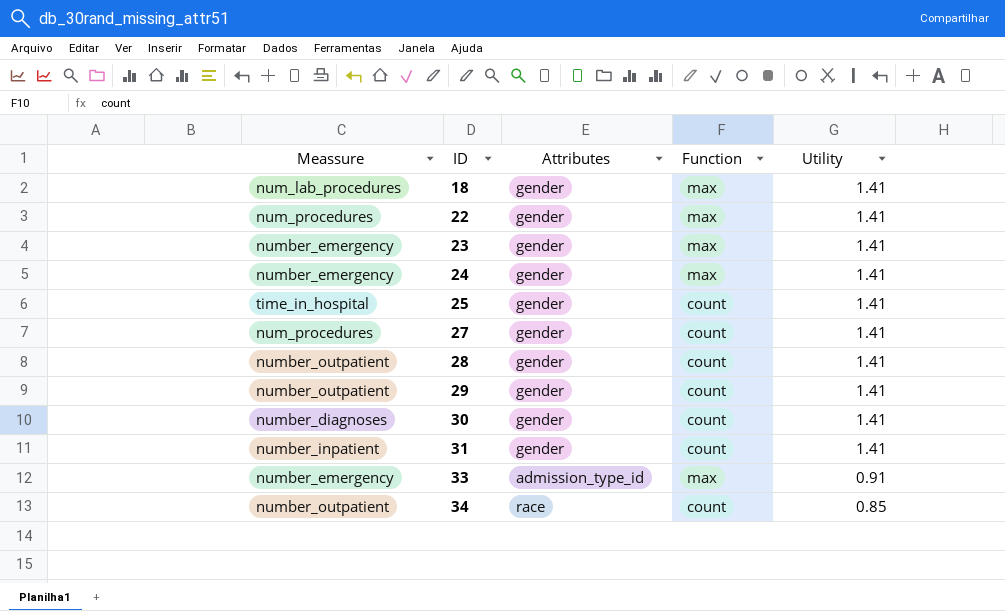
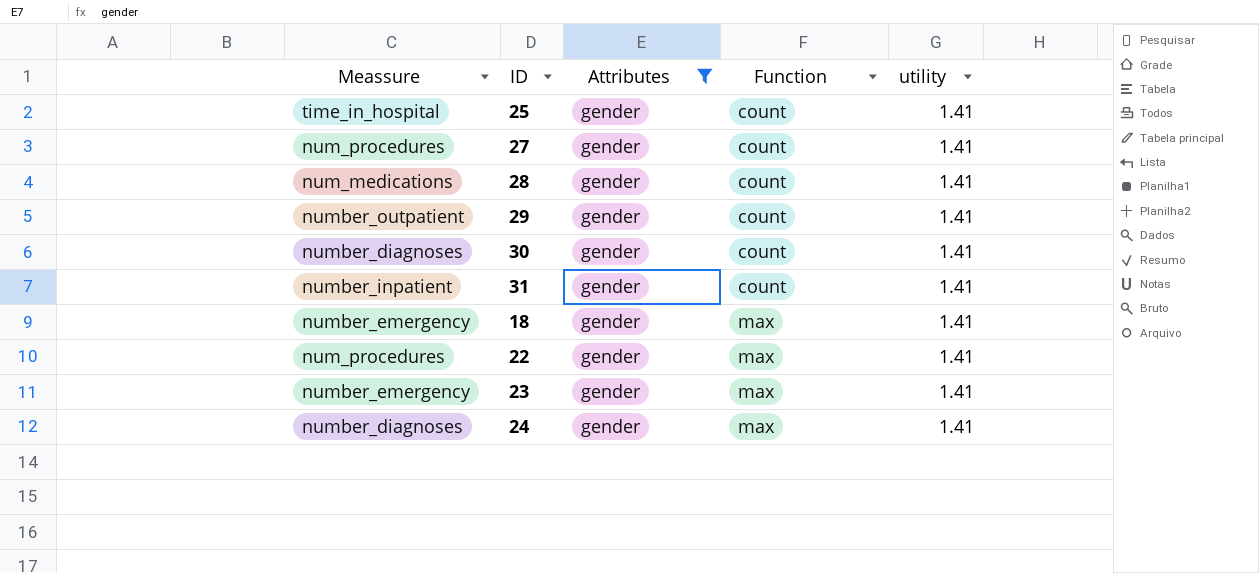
filter: none -> Attributes = gender
row order: ID ascending -> Function ascending
column name: Utility -> utility
28 | Meassure: number_outpatient -> num_medications
18 | Meassure: num_lab_procedures -> number_emergency
24 | Meassure: number_emergency -> number_diagnoses

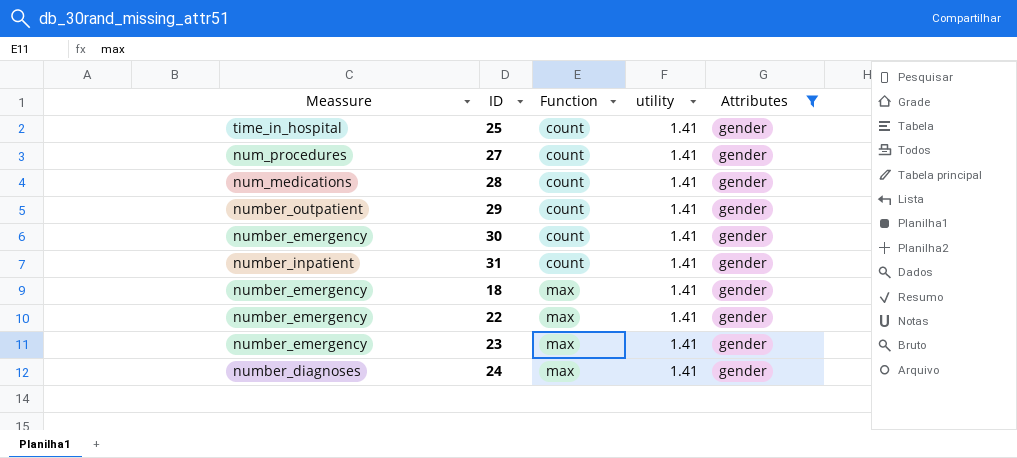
column Attributes | position: 3 -> 5
30 | Meassure: number_diagnoses -> number_emergency
22 | Meassure: num_procedures -> number_emergency

